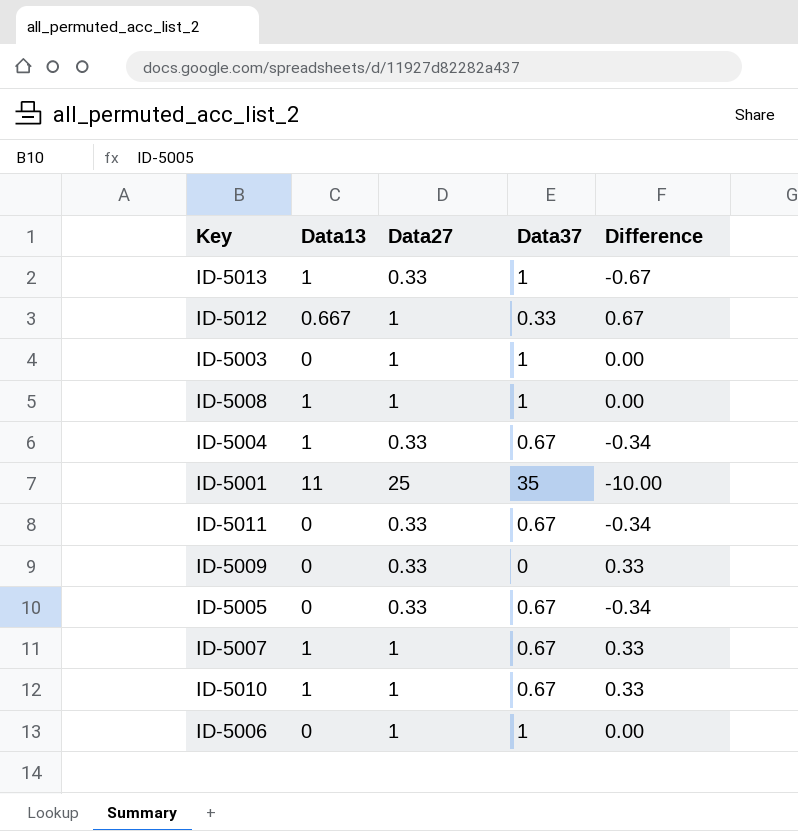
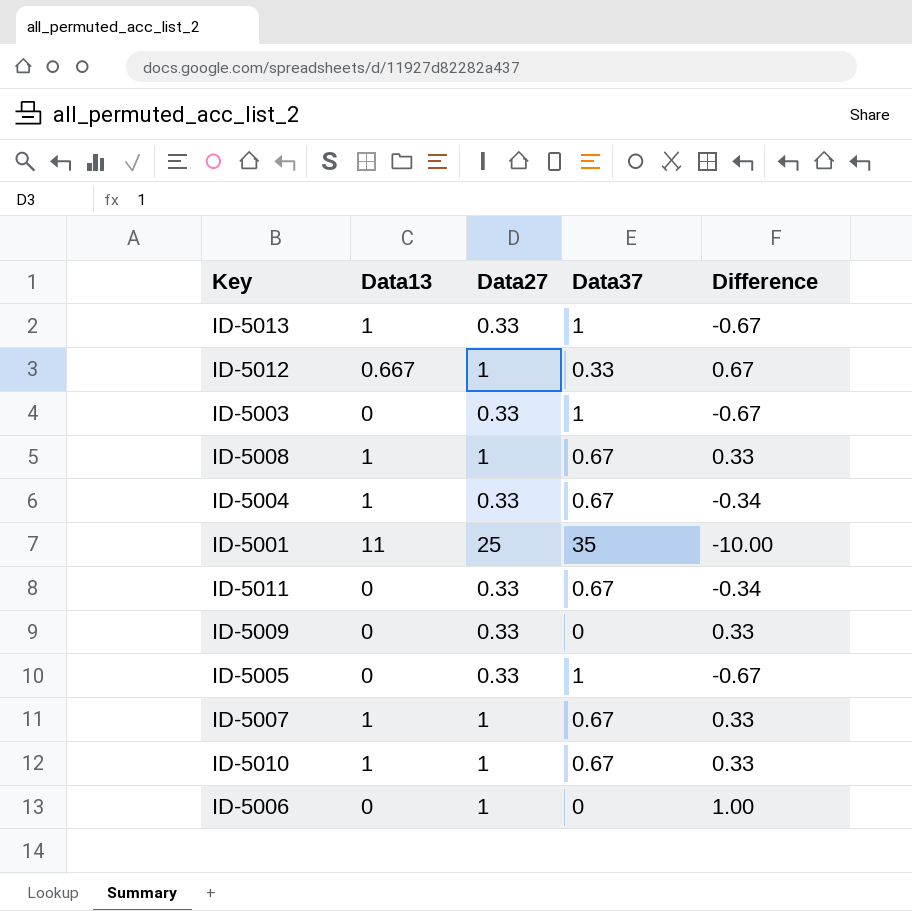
ID-5003 | Data27: 1 -> 0.33
ID-5003 | Difference: 0.00 -> -0.67
ID-5008 | Data37: 1 -> 0.67
ID-5008 | Difference: 0.00 -> 0.33
ID-5005 | Data37: 0.67 -> 1
ID-5005 | Difference: -0.34 -> -0.67
ID-5006 | Data37: 1 -> 0
ID-5006 | Difference: 0.00 -> 1.00

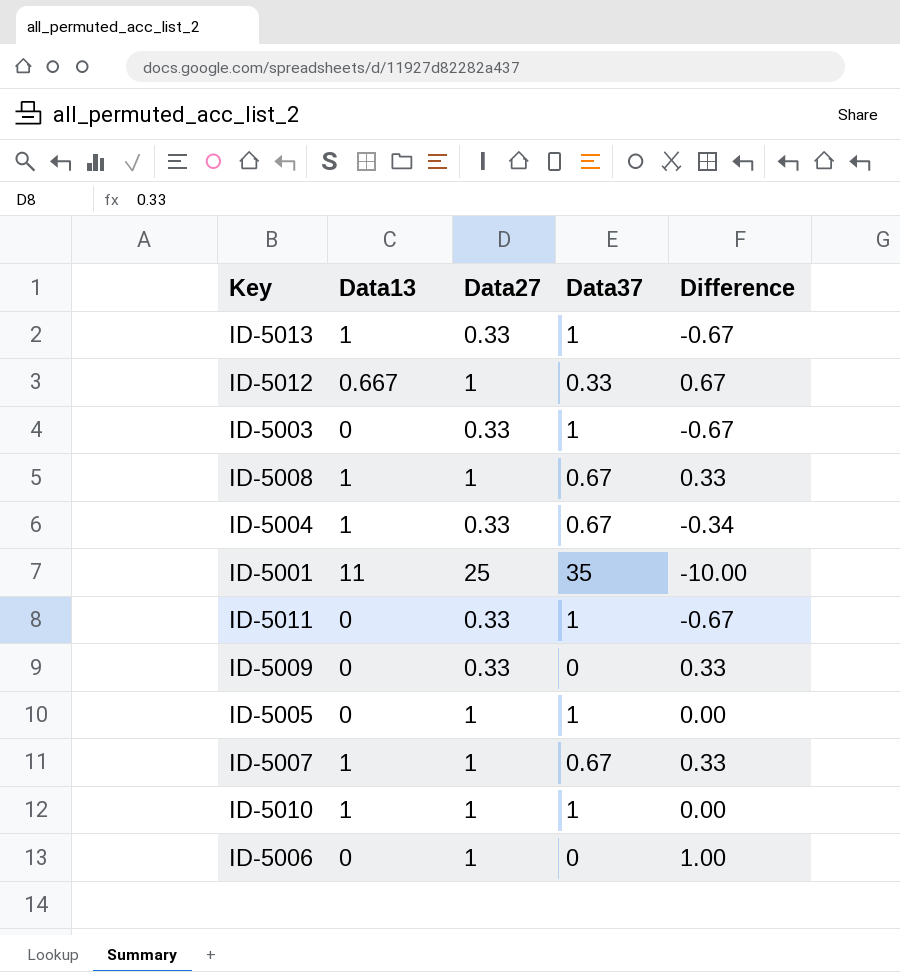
ID-5011 | Data37: 0.67 -> 1
ID-5011 | Difference: -0.34 -> -0.67
ID-5005 | Data27: 0.33 -> 1
ID-5005 | Difference: -0.67 -> 0.00
ID-5010 | Data37: 0.67 -> 1
ID-5010 | Difference: 0.33 -> 0.00

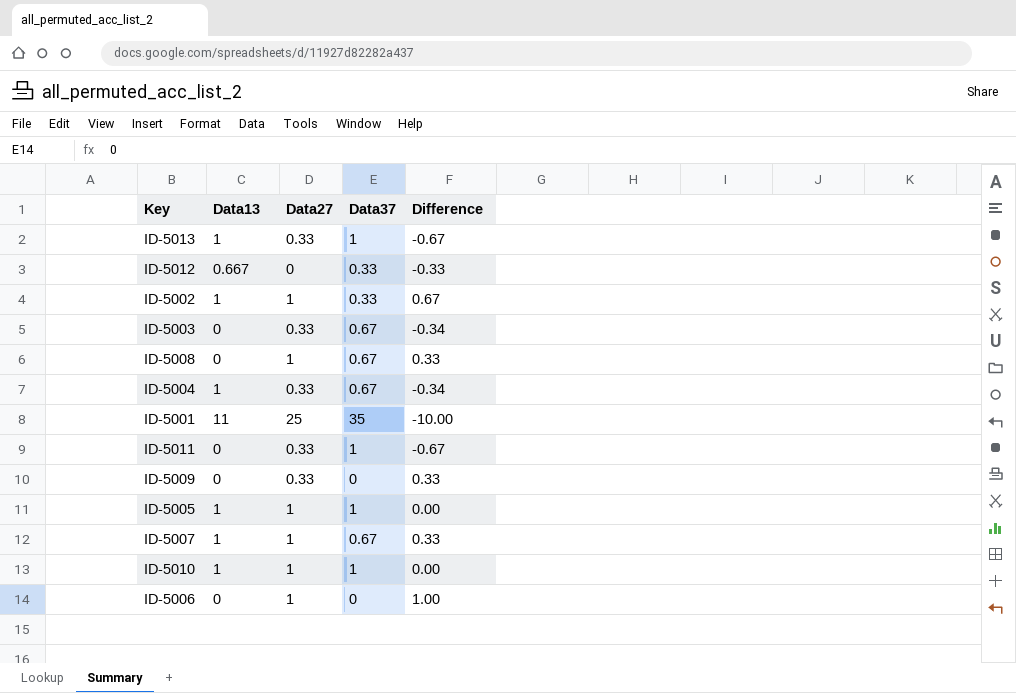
ID-5012 | Data27: 1 -> 0
ID-5012 | Difference: 0.67 -> -0.33
row ID-5002: none -> 1 | 1 | 0.33 | 0.67
ID-5003 | Data37: 1 -> 0.67
ID-5003 | Difference: -0.67 -> -0.34
ID-5008 | Data13: 1 -> 0
ID-5005 | Data13: 0 -> 1

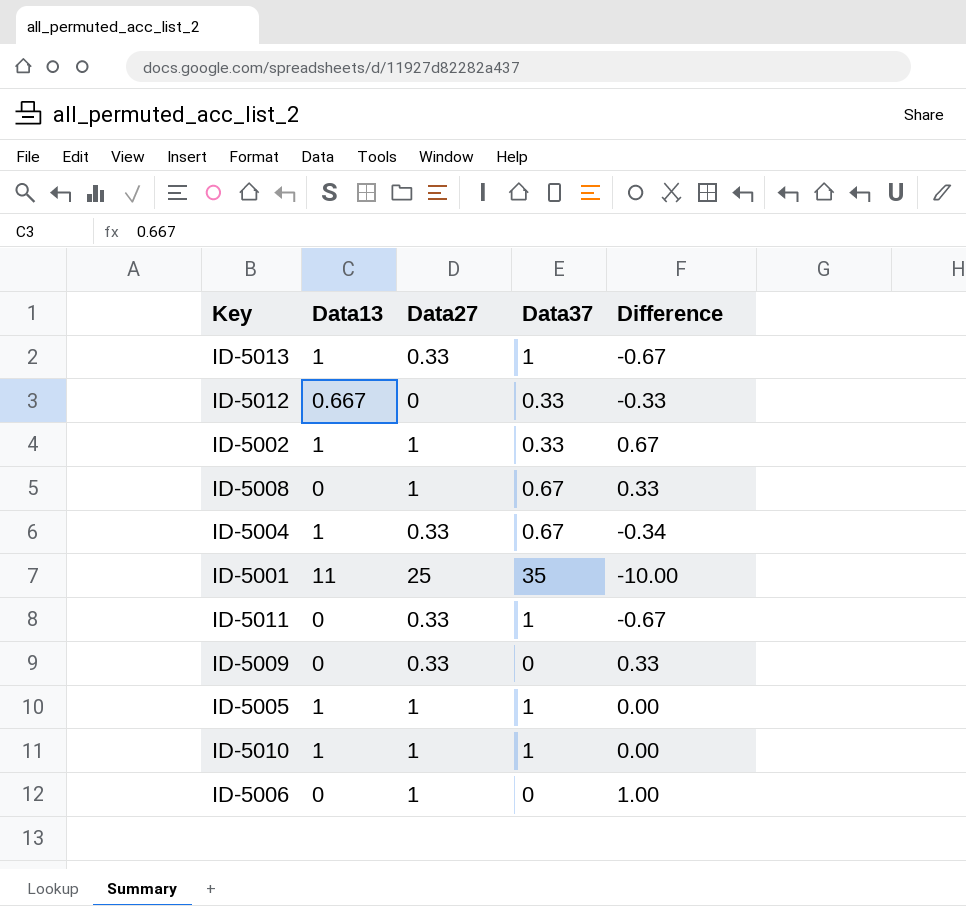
row ID-5003: 0 | 0.33 | 0.67 | -0.34 -> none
row ID-5007: 1 | 1 | 0.67 | 0.33 -> none

